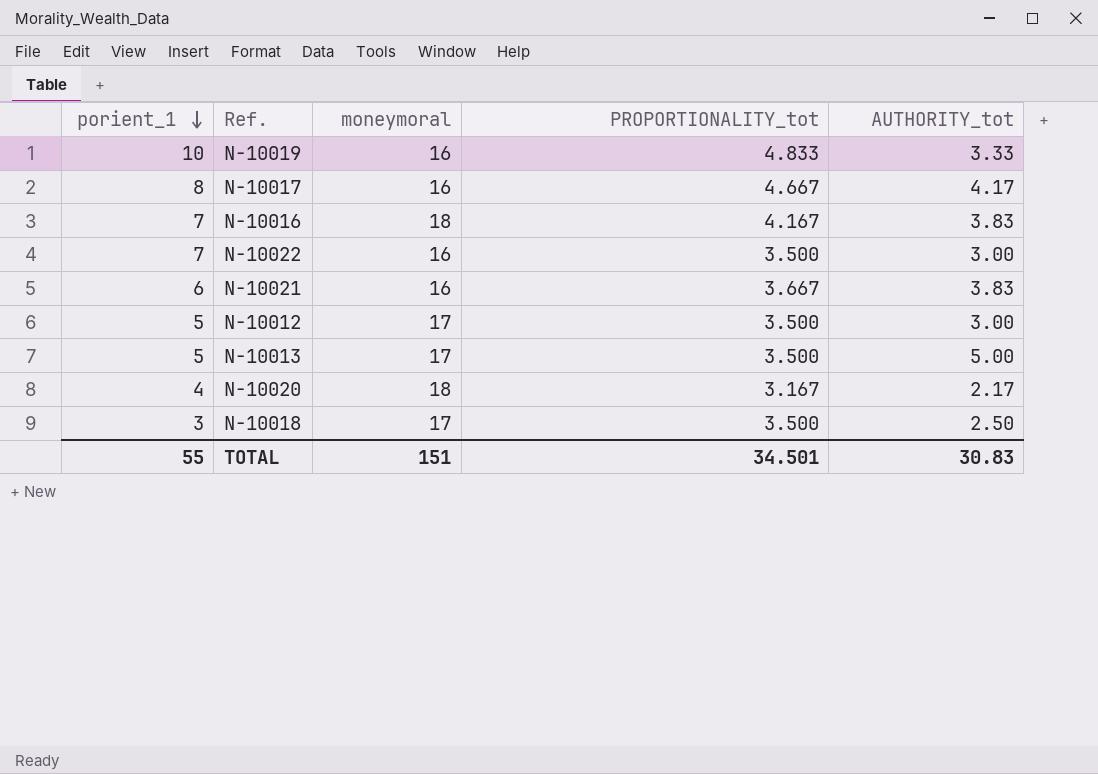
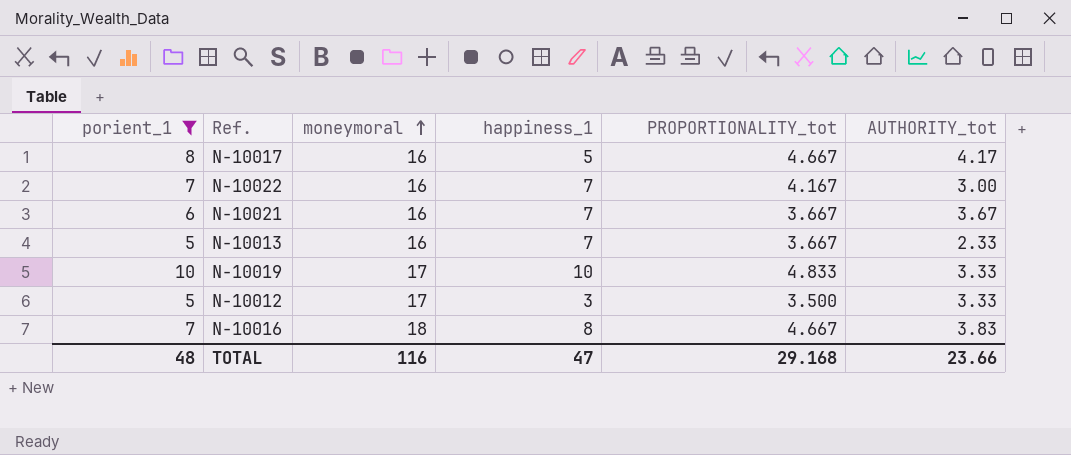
filter: none -> porient_1 >= 5
row order: porient_1 descending -> moneymoral ascending
column happiness_1 | position: none -> 4
N-10022 | PROPORTIONALITY_tot: 3.500 -> 4.167
N-10021 | AUTHORITY_tot: 3.83 -> 3.67
N-10013 | moneymoral: 17 -> 16
N-10013 | PROPORTIONALITY_tot: 3.500 -> 3.667
N-10013 | AUTHORITY_tot: 5.00 -> 2.33
N-10019 | moneymoral: 16 -> 17
N-10012 | AUTHORITY_tot: 3.00 -> 3.33
N-10016 | PROPORTIONALITY_tot: 4.167 -> 4.667
TOTAL | porient_1: 55 -> 48
TOTAL | moneymoral: 151 -> 116
TOTAL | PROPORTIONALITY_tot: 34.501 -> 29.168
TOTAL | AUTHORITY_tot: 30.83 -> 23.66

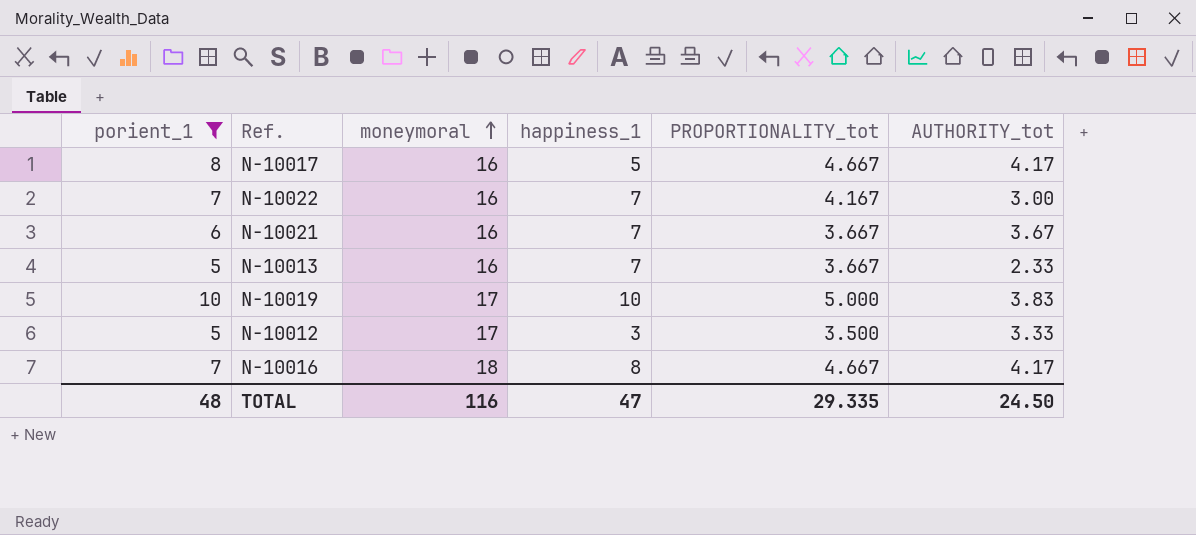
N-10019 | PROPORTIONALITY_tot: 4.833 -> 5.000
N-10019 | AUTHORITY_tot: 3.33 -> 3.83
N-10016 | AUTHORITY_tot: 3.83 -> 4.17
TOTAL | PROPORTIONALITY_tot: 29.168 -> 29.335
TOTAL | AUTHORITY_tot: 23.66 -> 24.50

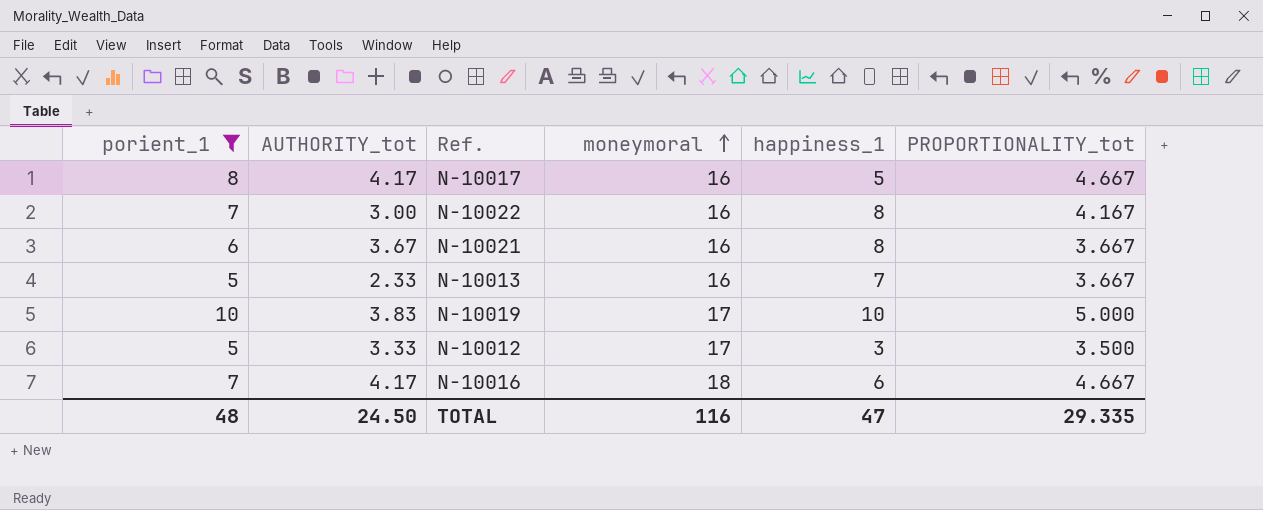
column AUTHORITY_tot | position: 6 -> 2
N-10022 | happiness_1: 7 -> 8
N-10021 | happiness_1: 7 -> 8
N-10016 | happiness_1: 8 -> 6

